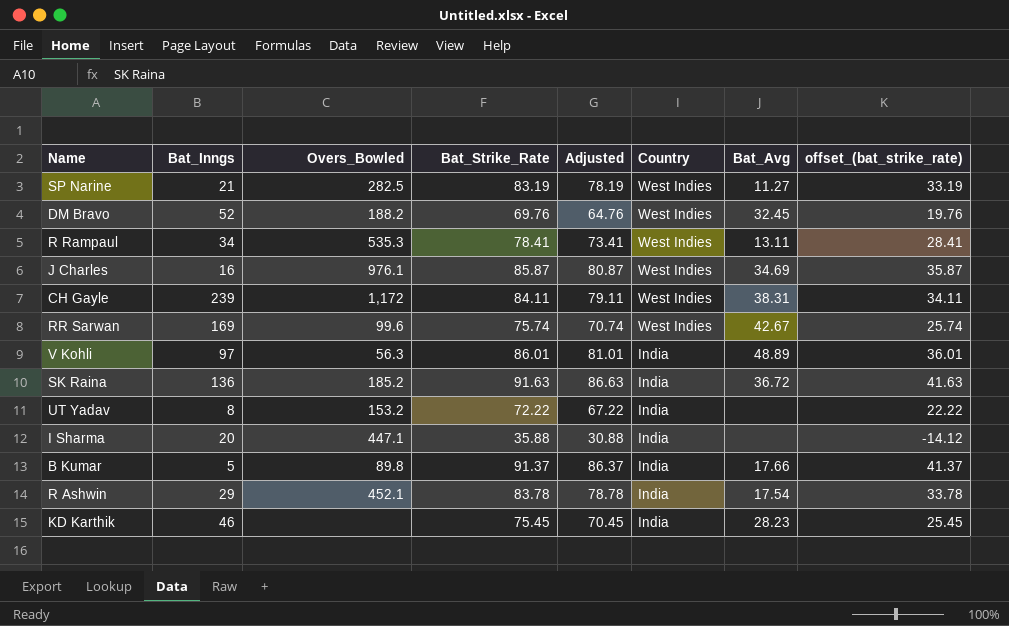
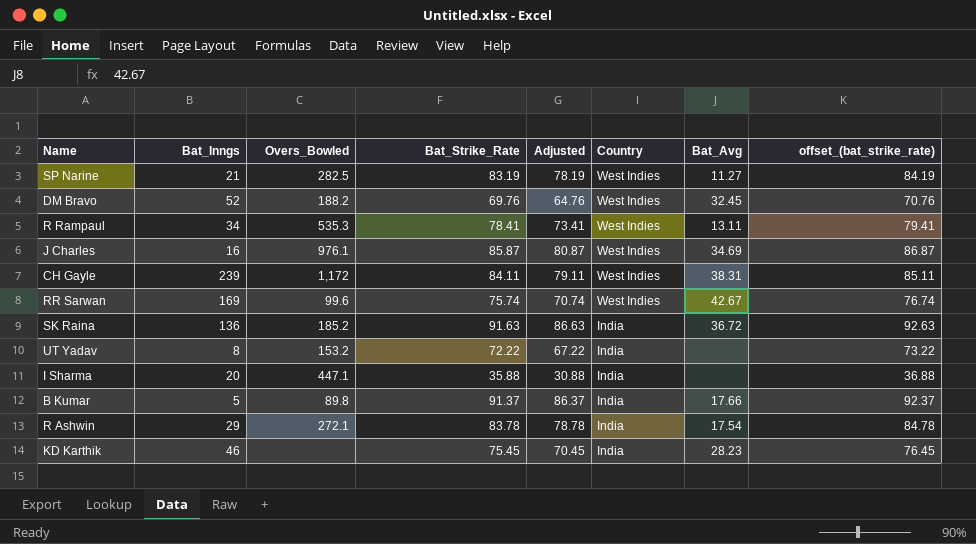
column offset_(bat_strike_rate) | formula: [Bat_Strike_Rate] - 50 -> [Bat_Strike_Rate] + 1
row V Kohli: 97 | 56.3 | 86.01 | 81.01 | India | 48.89 | 36.01 -> none
R Ashwin | Overs_Bowled: 452.1 -> 272.1

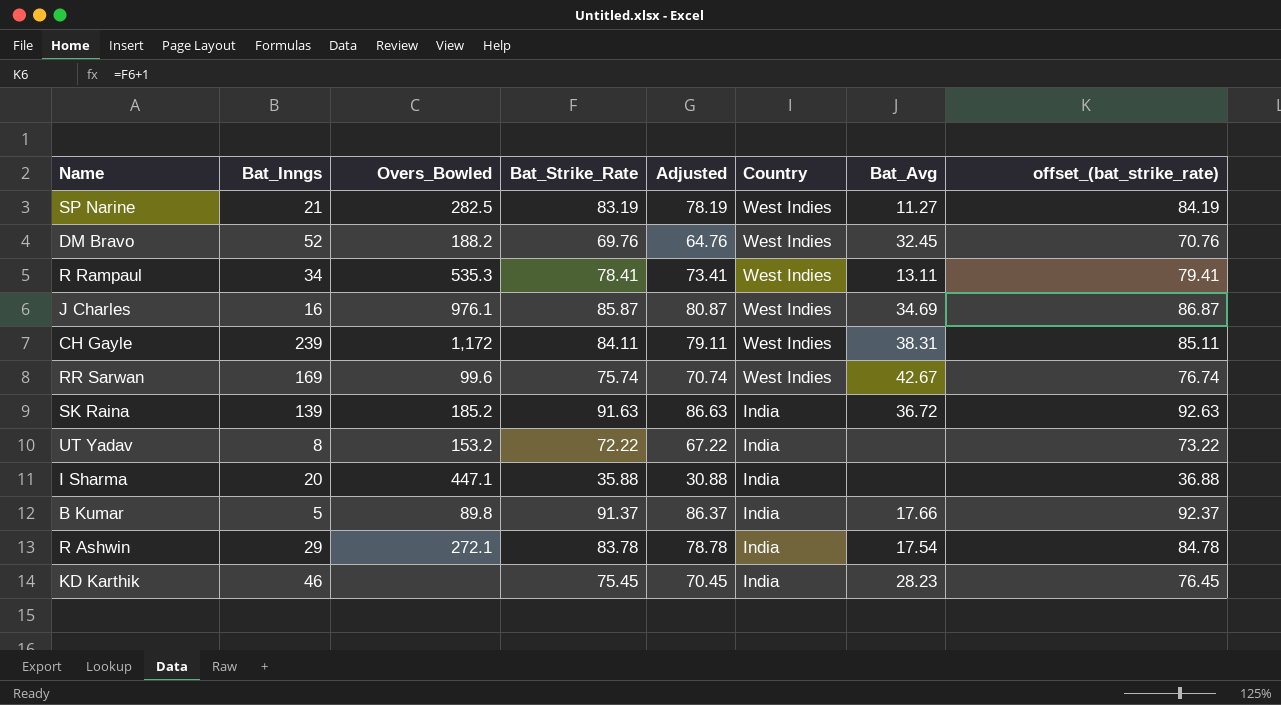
SK Raina | Bat_Inngs: 136 -> 139

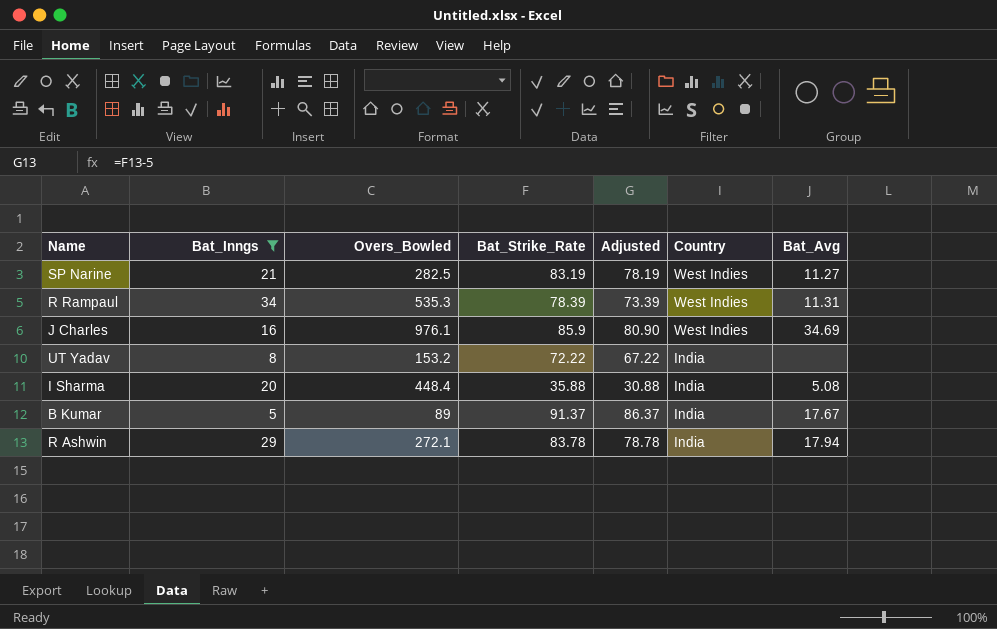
filter: none -> Bat_Inngs <= 34
column offset_(bat_strike_rate) | formula: [Bat_Strike_Rate] + 1 -> none
R Rampaul | Bat_Strike_Rate: 78.41 -> 78.39
R Rampaul | Adjusted: 73.41 -> 73.39
R Rampaul | Bat_Avg: 13.11 -> 11.31
J Charles | Bat_Strike_Rate: 85.87 -> 85.9
J Charles | Adjusted: 80.87 -> 80.90
I Sharma | Overs_Bowled: 447.1 -> 448.4
I Sharma | Bat_Avg: none -> 5.08
B Kumar | Overs_Bowled: 89.8 -> 89
B Kumar | Bat_Avg: 17.66 -> 17.67
R Ashwin | Bat_Avg: 17.54 -> 17.94

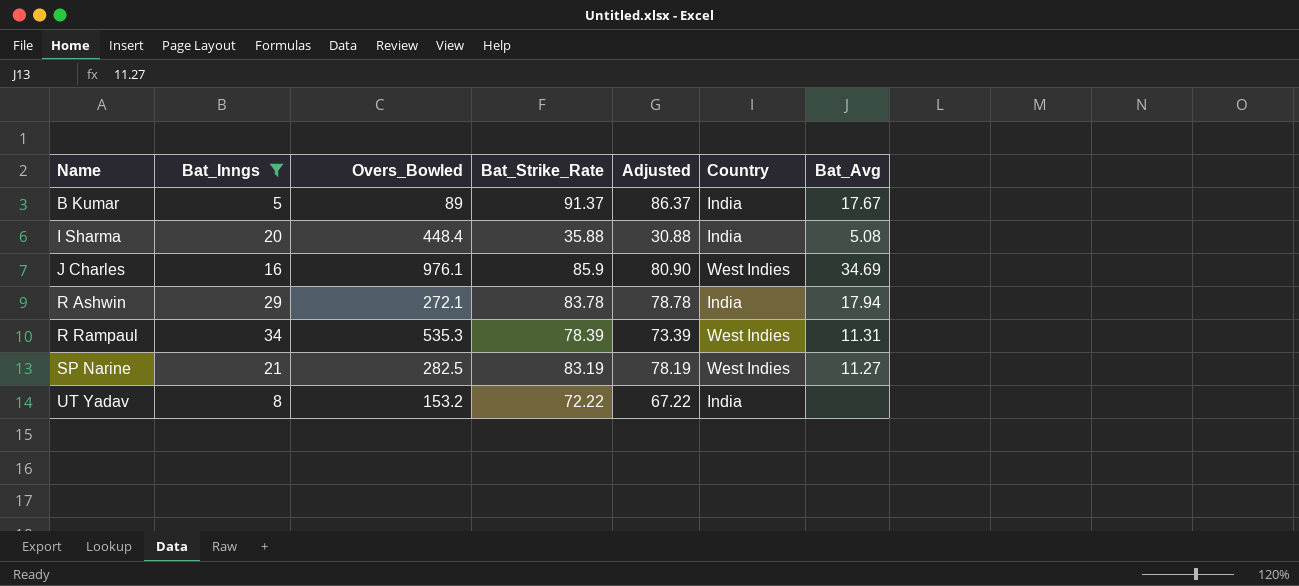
row order: Country descending -> Name ascending

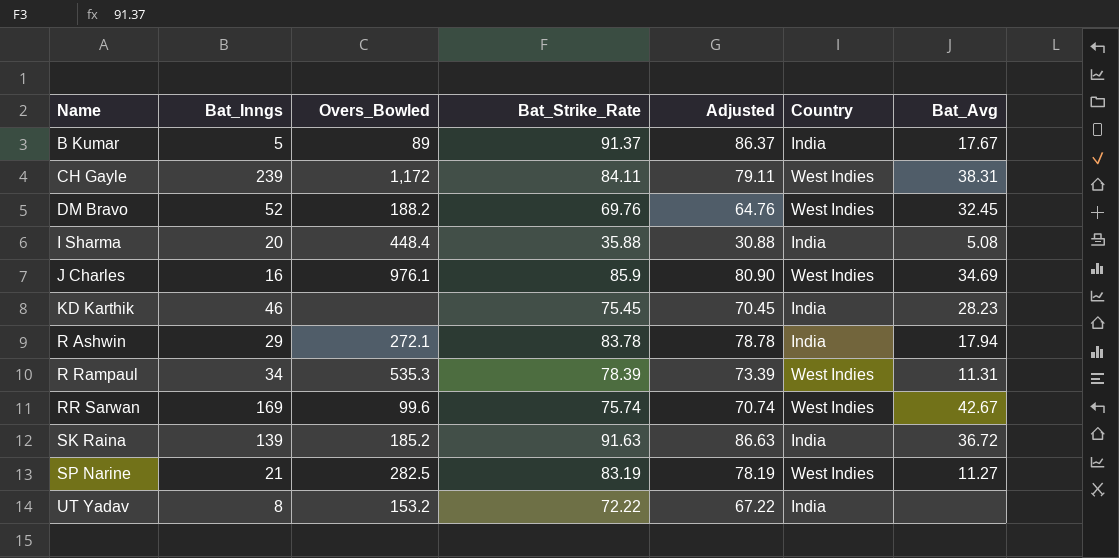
filter: Bat_Inngs <= 34 -> none

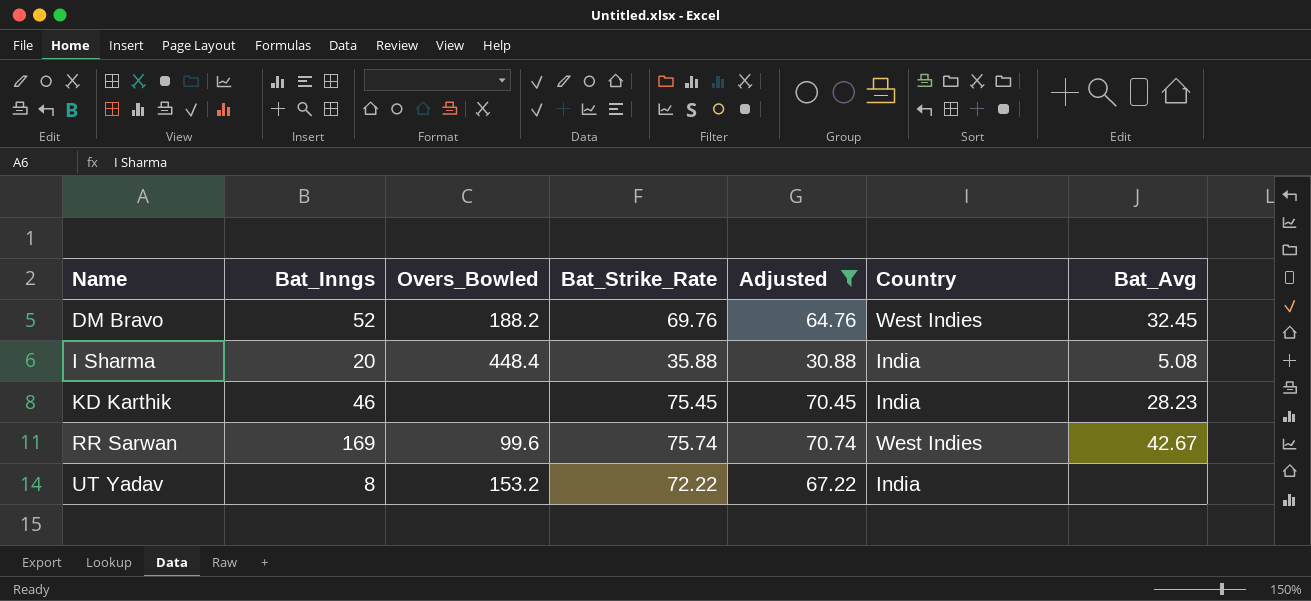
filter: none -> Adjusted <= 70.74

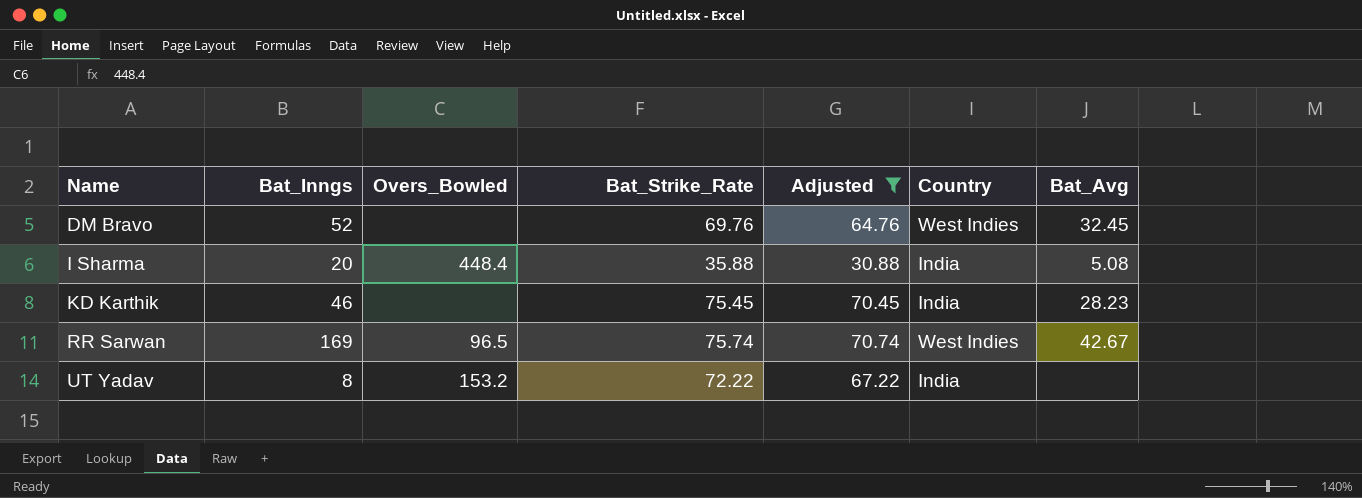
DM Bravo | Overs_Bowled: 188.2 -> none
RR Sarwan | Overs_Bowled: 99.6 -> 96.5

